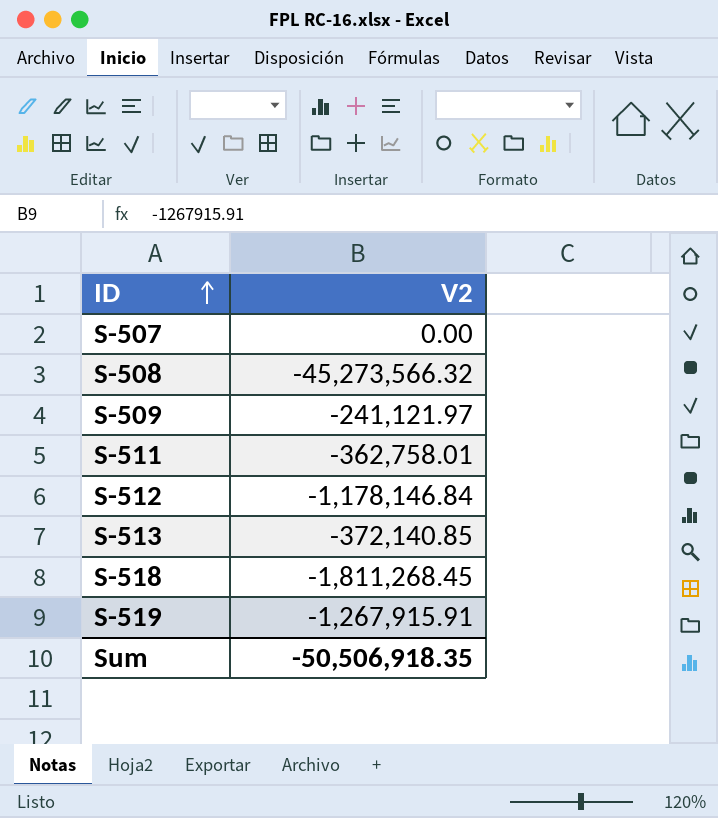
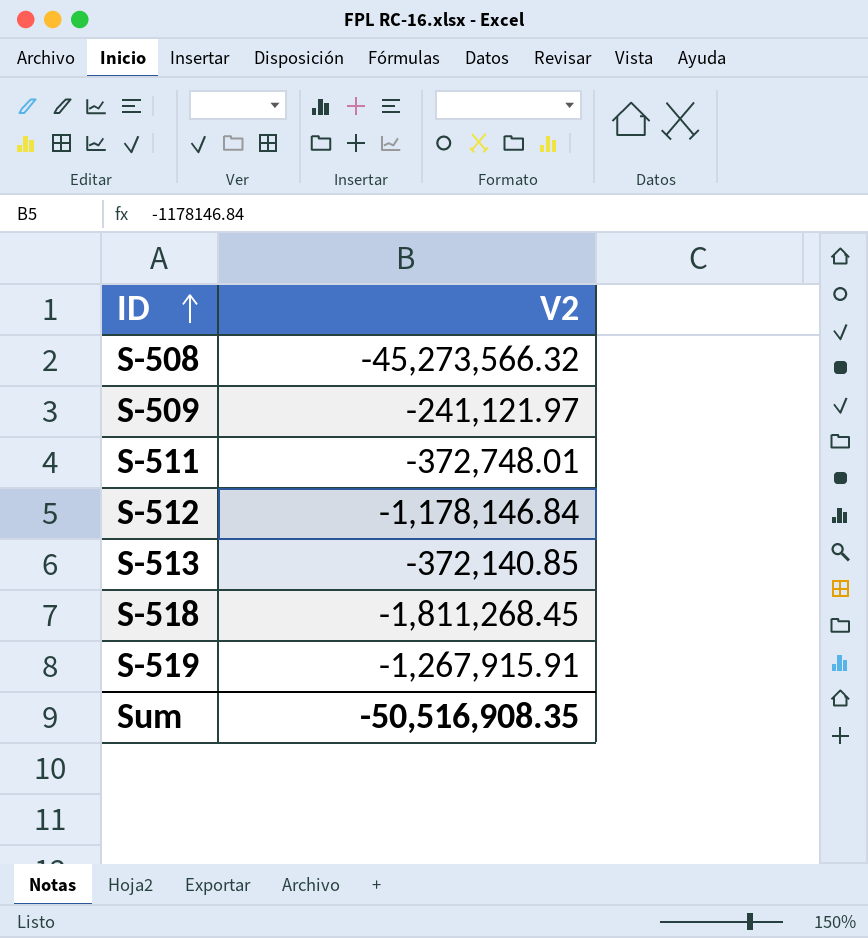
row S-507: 0.00 -> none
S-511 | V2: -362,758.01 -> -372,748.01
Sum | V2: -50,506,918.35 -> -50,516,908.35

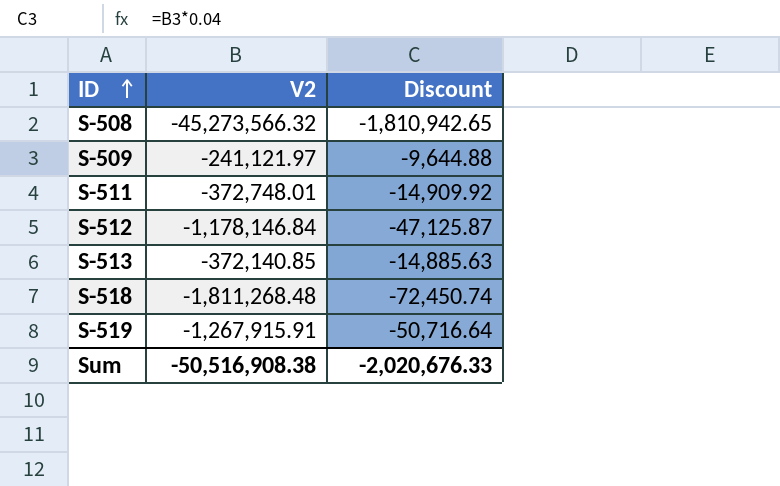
column Discount | formula: none -> [V2] * 0.04
S-518 | V2: -1,811,268.45 -> -1,811,268.48
Sum | V2: -50,516,908.35 -> -50,516,908.38

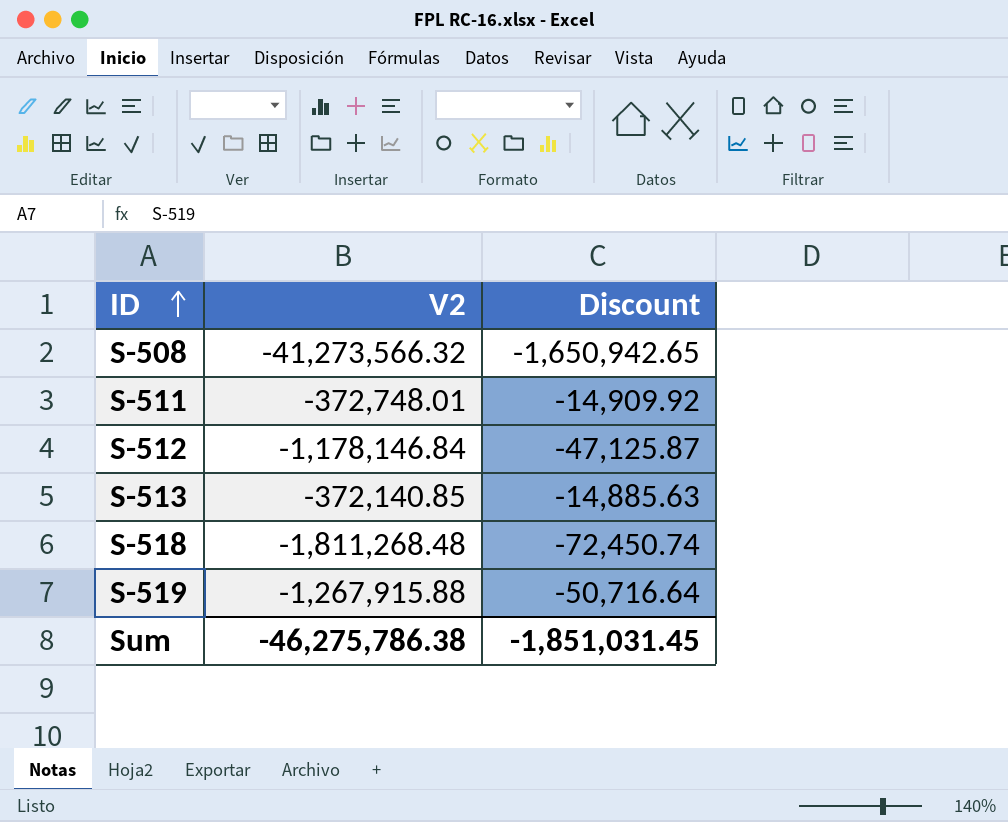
row S-509: -241,121.97 | -9,644.88 -> none
S-508 | V2: -45,273,566.32 -> -41,273,566.32
S-508 | Discount: -1,810,942.65 -> -1,650,942.65
S-519 | V2: -1,267,915.91 -> -1,267,915.88
Sum | V2: -50,516,908.38 -> -46,275,786.38
Sum | Discount: -2,020,676.33 -> -1,851,031.45

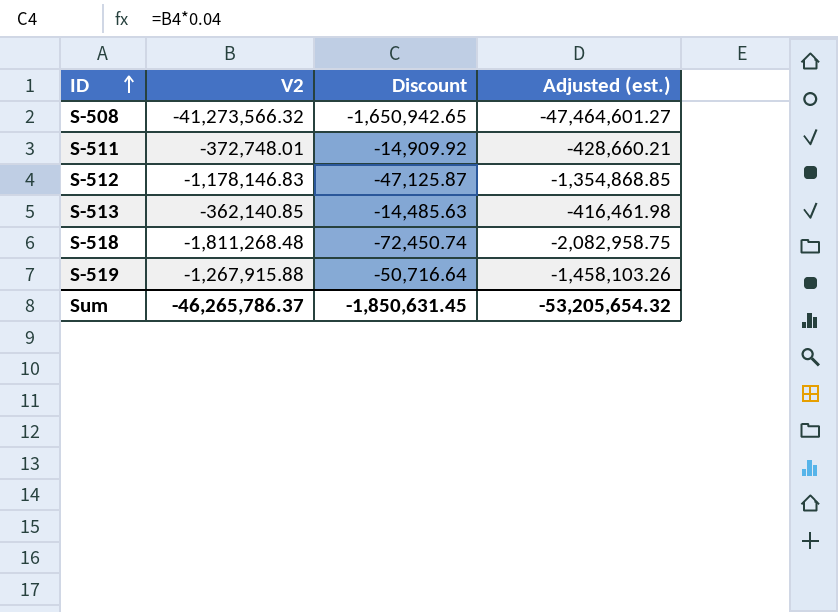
column Adjusted (est.) | formula: none -> [V2] * 1.15
S-512 | V2: -1,178,146.84 -> -1,178,146.83
S-513 | V2: -372,140.85 -> -362,140.85
S-513 | Discount: -14,885.63 -> -14,485.63
Sum | V2: -46,275,786.38 -> -46,265,786.37
Sum | Discount: -1,851,031.45 -> -1,850,631.45

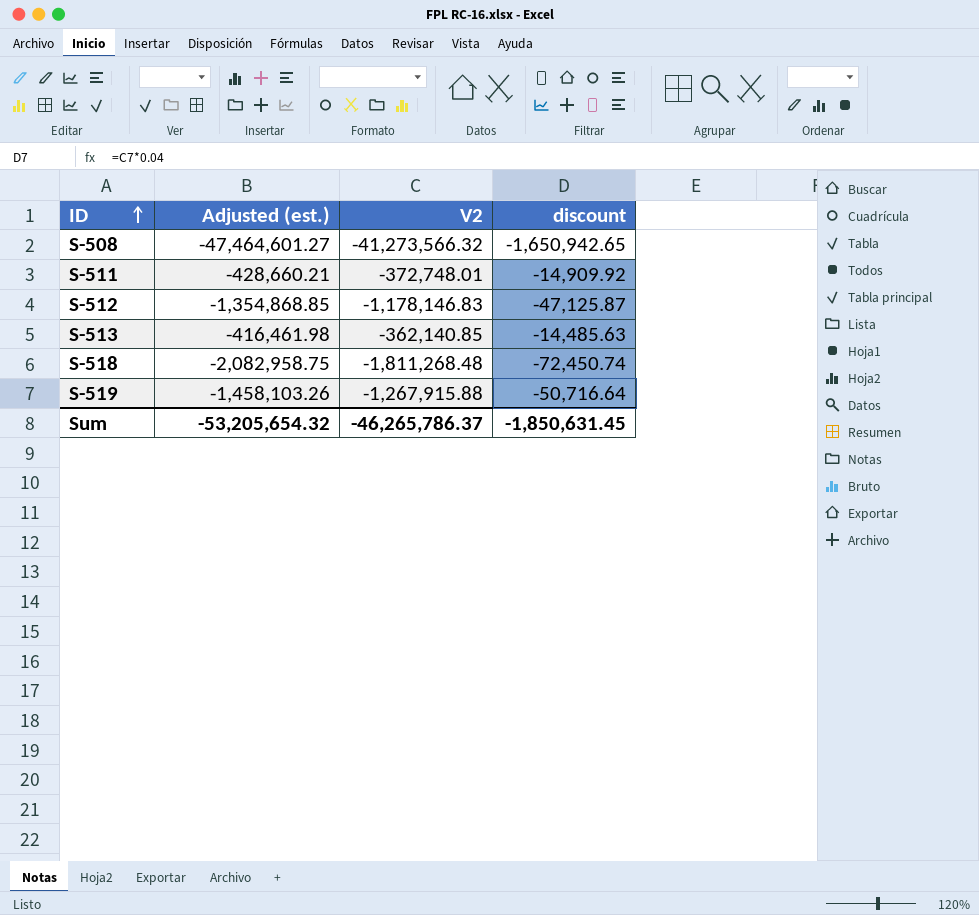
column Adjusted (est.) | position: 4 -> 2
column name: Discount -> discount

